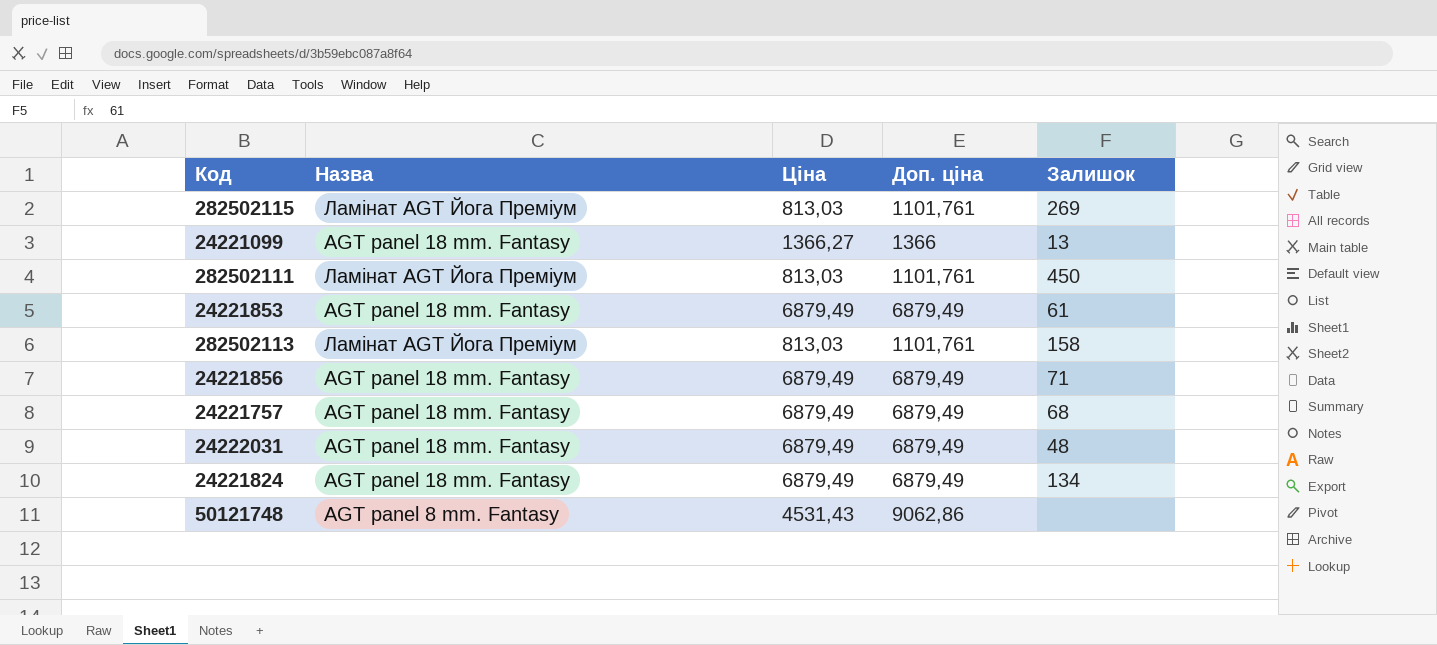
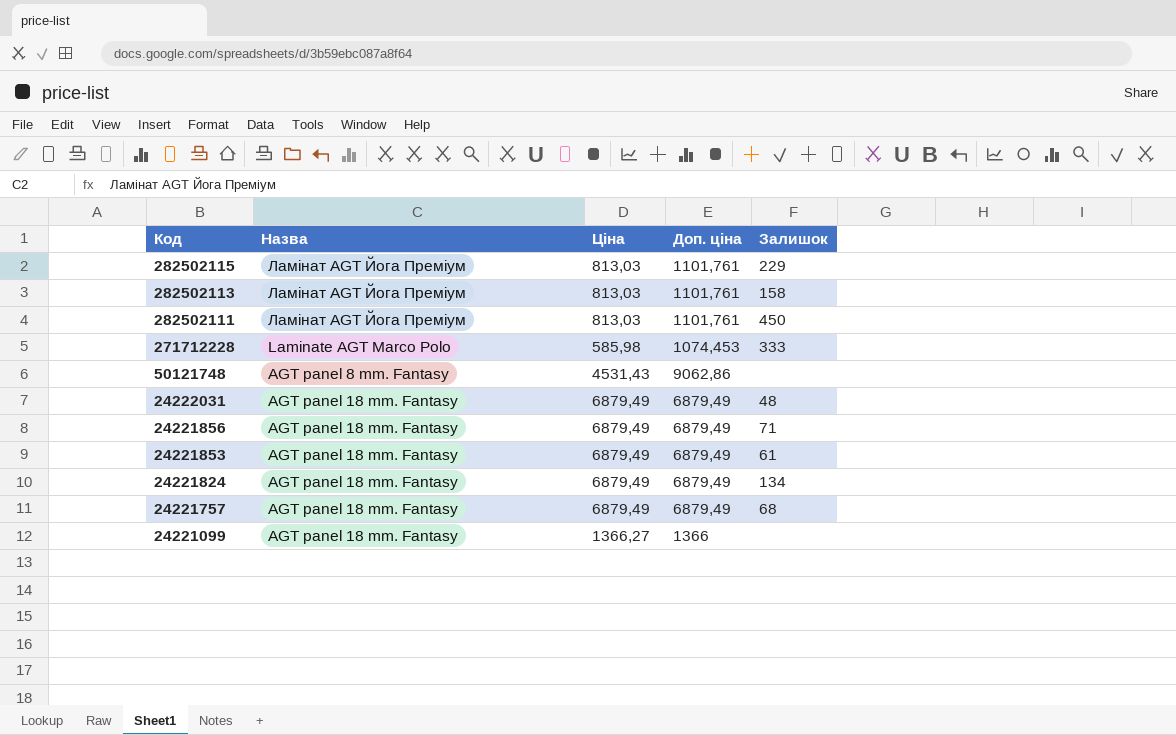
row order: none -> Код descending
282502115 | Залишок: 269 -> 229
row 271712228: none -> Laminate AGT Marco Polo | 585,98 | 1074,453 | 333
24221099 | Залишок: 13 -> none

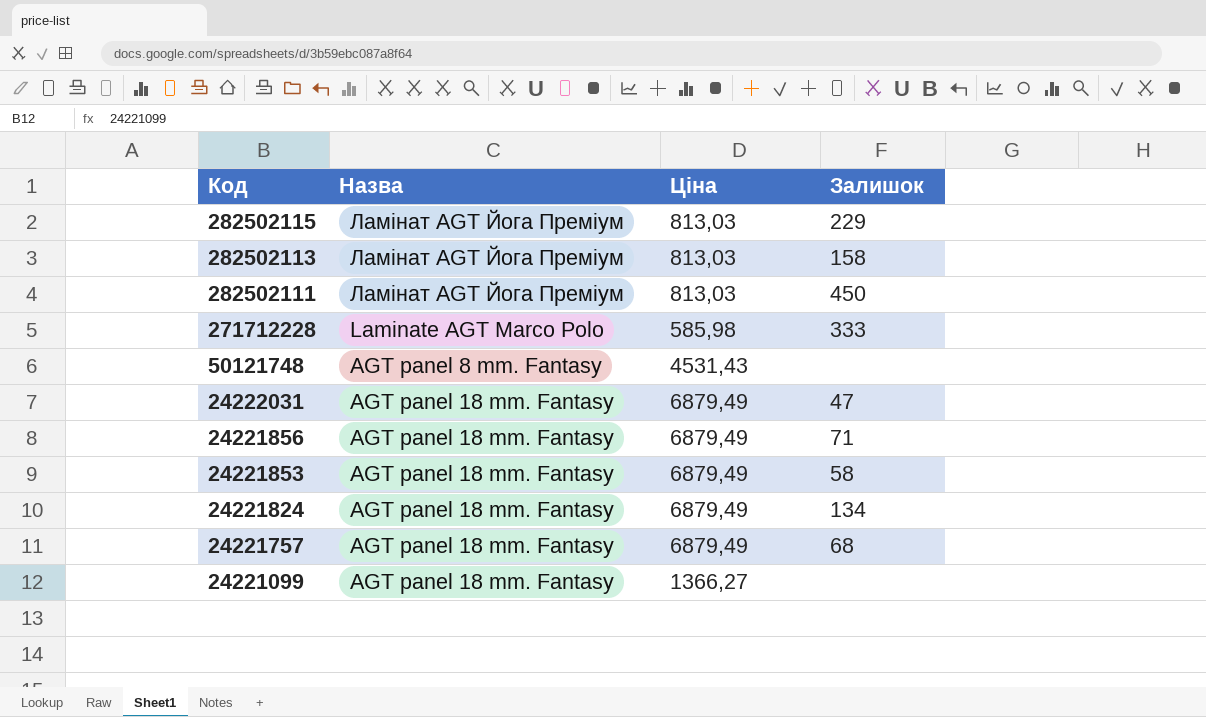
column Доп. ціна | position: 4 -> none
24222031 | Залишок: 48 -> 47
24221853 | Залишок: 61 -> 58

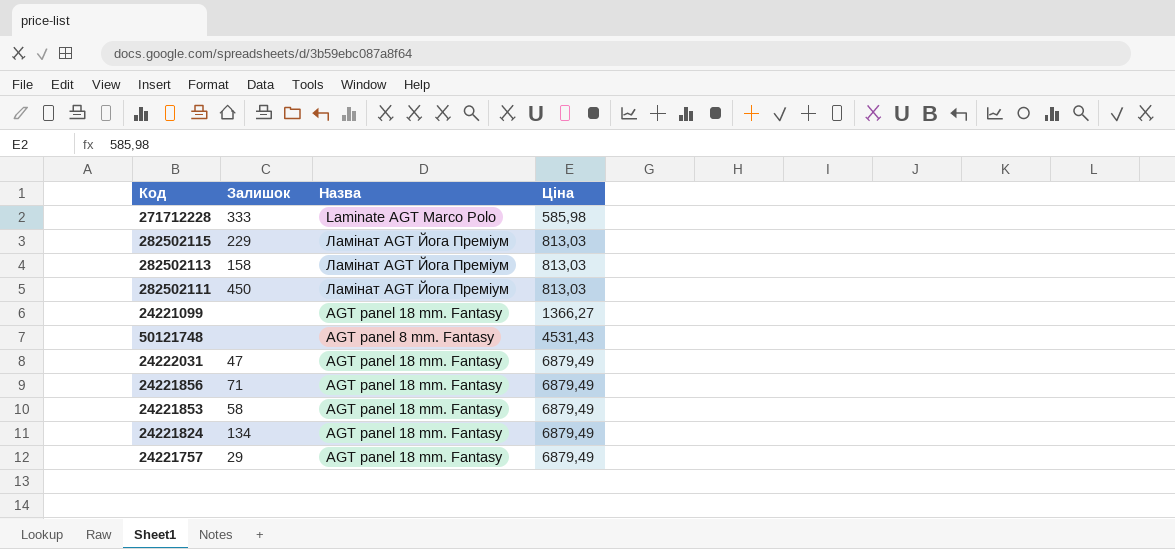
row order: Код descending -> Ціна ascending
column Залишок | position: 4 -> 2
24221757 | Залишок: 68 -> 29

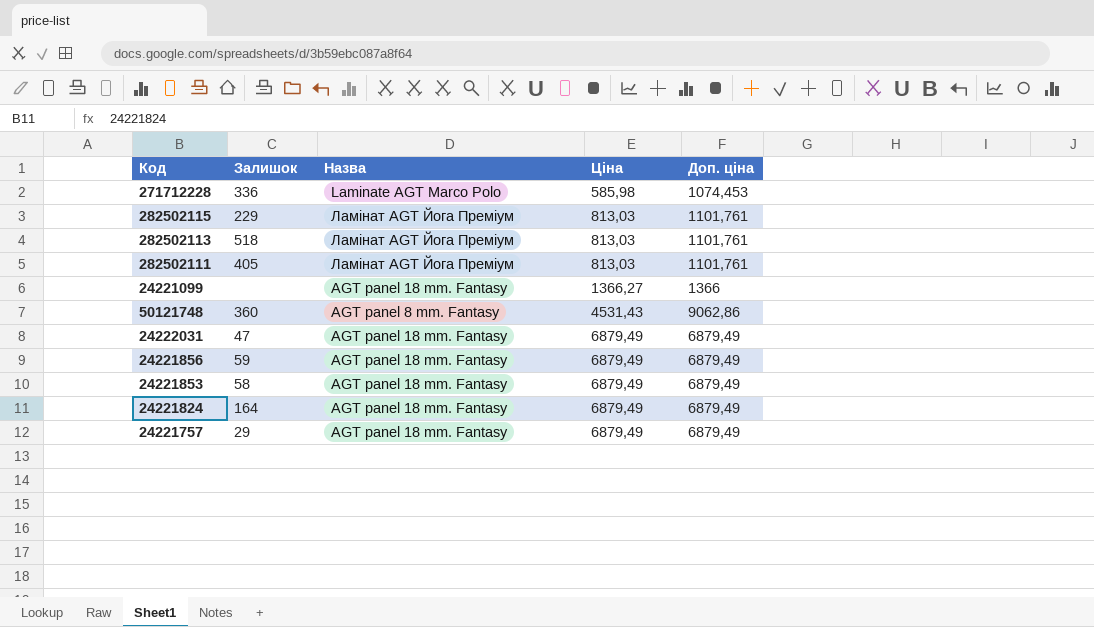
column Доп. ціна | position: none -> 5
271712228 | Залишок: 333 -> 336
282502113 | Залишок: 158 -> 518
282502111 | Залишок: 450 -> 405
50121748 | Залишок: none -> 360
24221856 | Залишок: 71 -> 59
24221824 | Залишок: 134 -> 164

